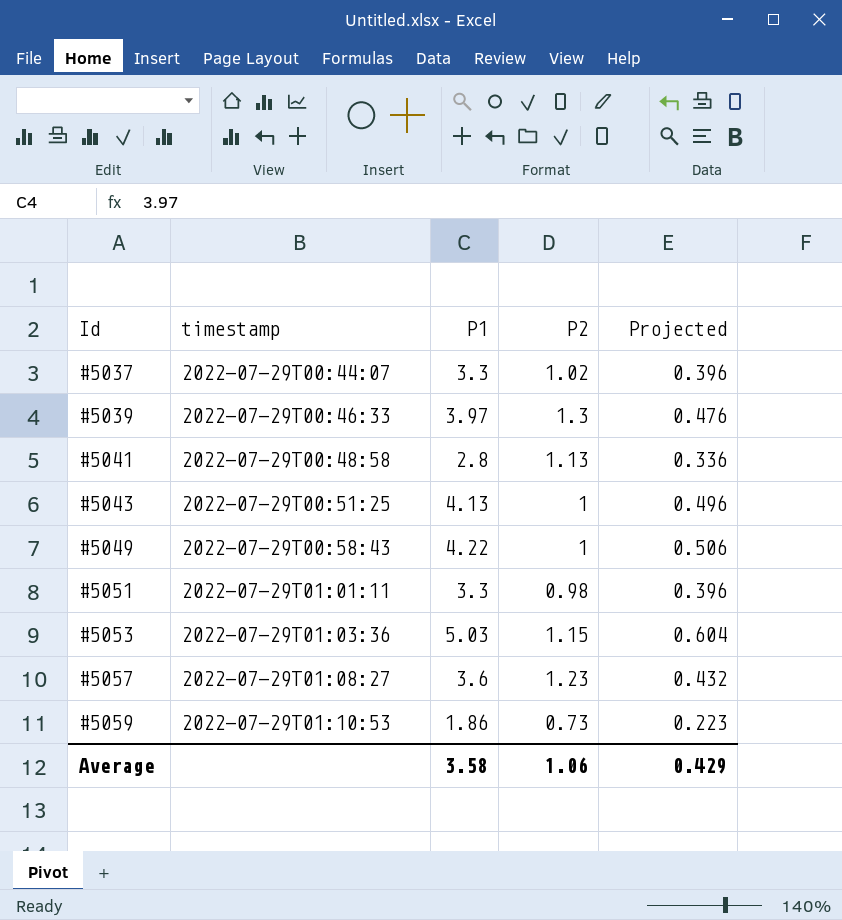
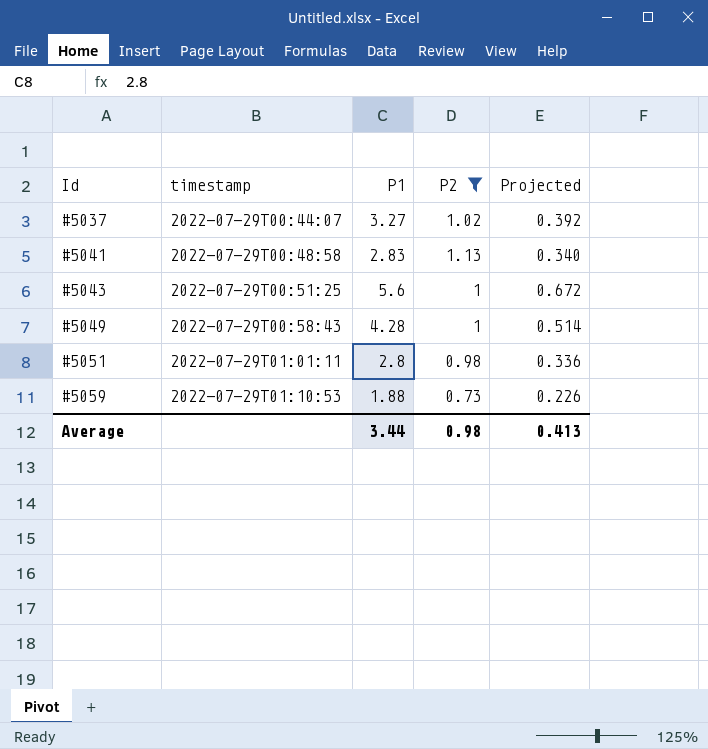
filter: none -> P2 <= 1.13
#5037 | P1: 3.3 -> 3.27
#5037 | Projected: 0.396 -> 0.392
#5041 | P1: 2.8 -> 2.83
#5041 | Projected: 0.336 -> 0.340
#5043 | P1: 4.13 -> 5.6
#5043 | Projected: 0.496 -> 0.672
#5049 | P1: 4.22 -> 4.28
#5049 | Projected: 0.506 -> 0.514
#5051 | P1: 3.3 -> 2.8
#5051 | Projected: 0.396 -> 0.336
#5059 | P1: 1.86 -> 1.88
#5059 | Projected: 0.223 -> 0.226
Average | P1: 3.58 -> 3.44
Average | P2: 1.06 -> 0.98
Average | Projected: 0.429 -> 0.413

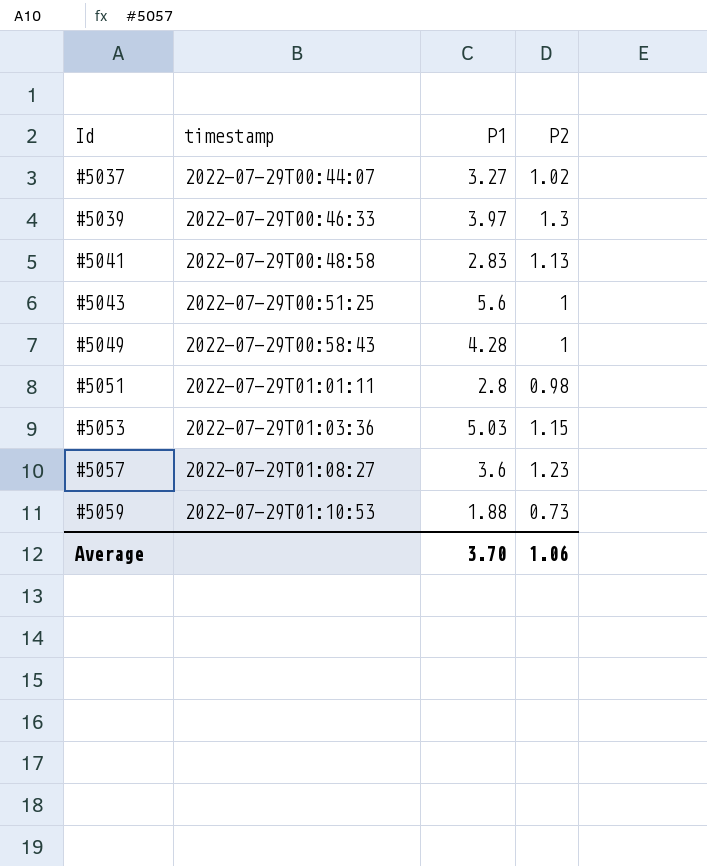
filter: P2 <= 1.13 -> none
column Projected | formula: [P1] * 0.12 -> none
Average | P1: 3.44 -> 3.70
Average | P2: 0.98 -> 1.06

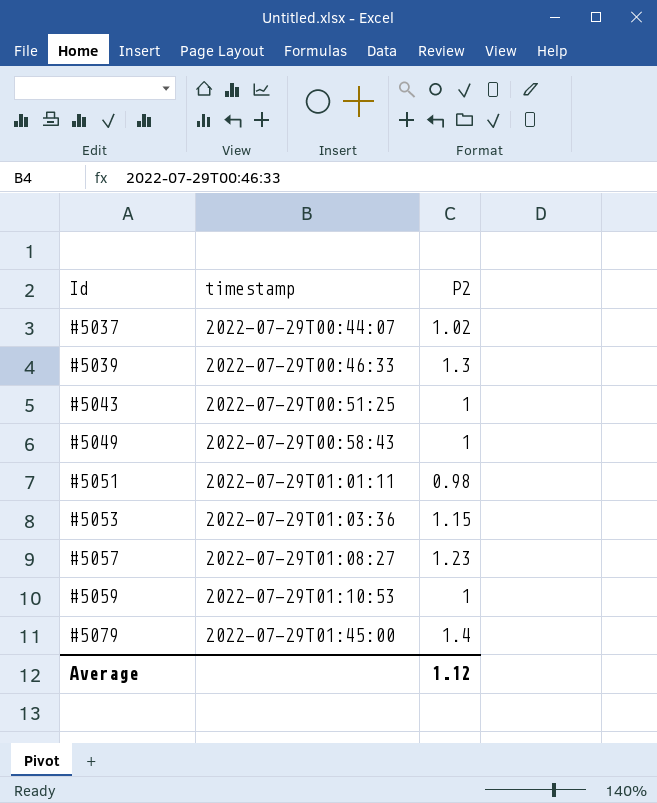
column P1 | position: 3 -> none
row #5041: 2022-07-29T00:48:58 | 2.83 | 1.13 -> none
#5059 | P2: 0.73 -> 1
row #5079: none -> 2022-07-29T01:45:00 | 1.4
Average | P2: 1.06 -> 1.12

